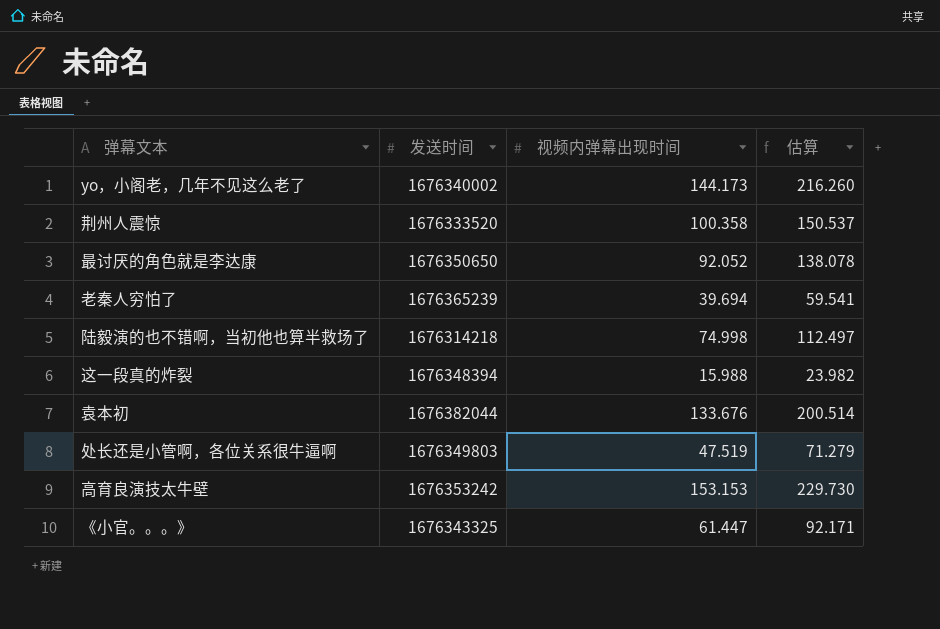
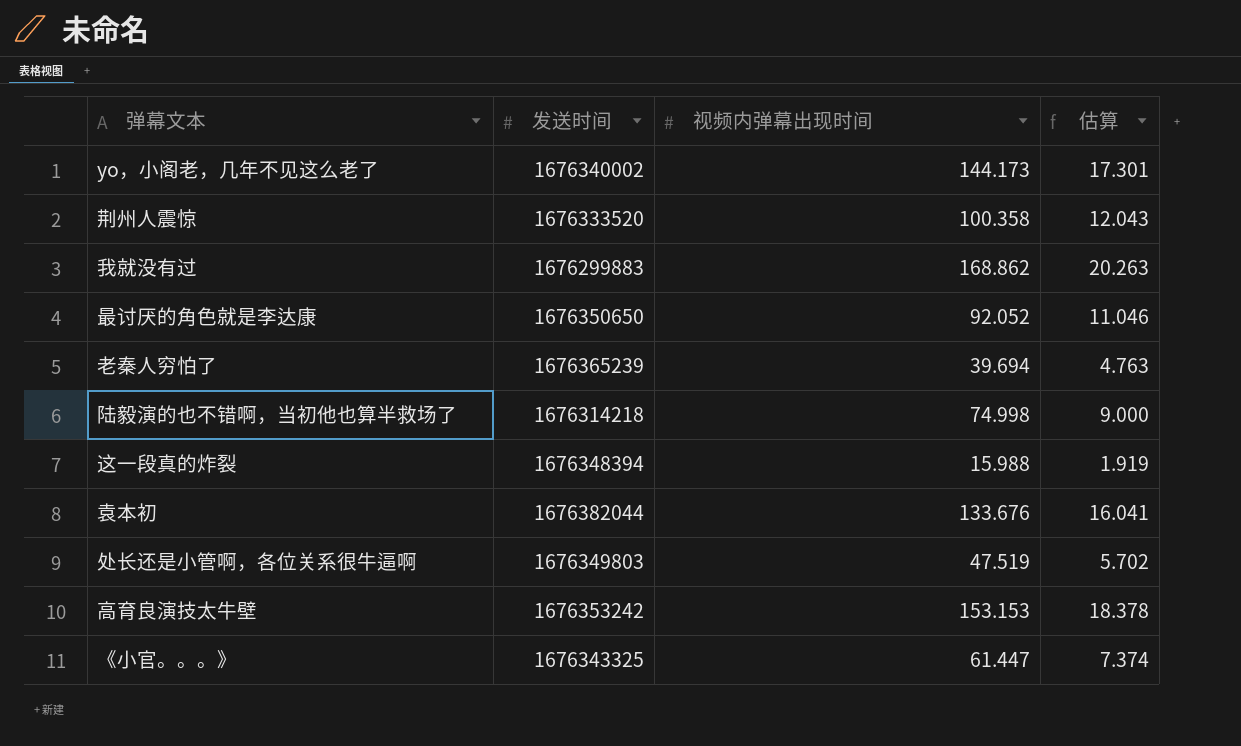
column 估算 | formula: [视频内弹幕出现时间] * 1.5 -> [视频内弹幕出现时间] * 0.12
row 我就没有过: none -> 1676299883 | 168.862 | 20.263

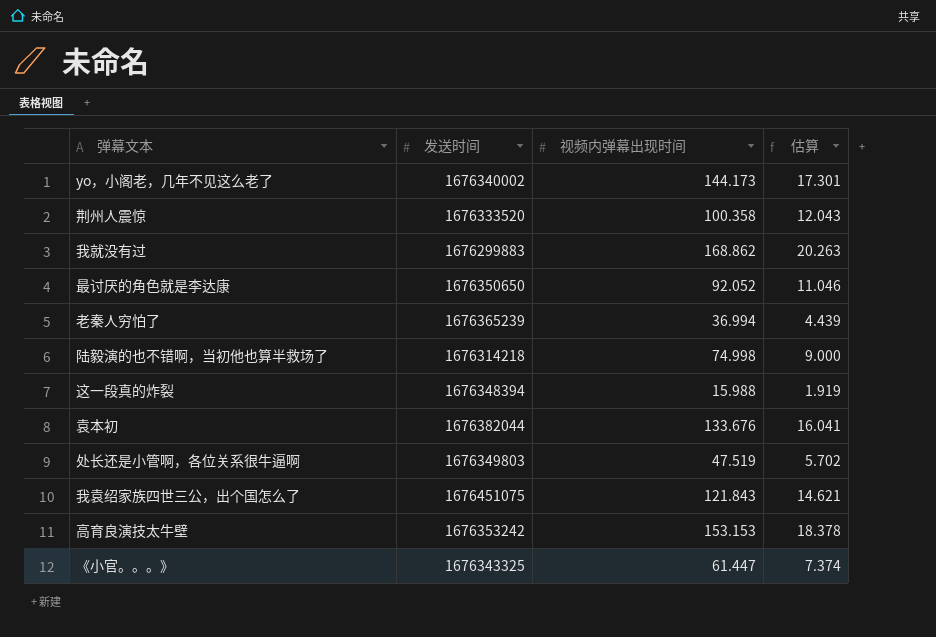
老秦人穷怕了 | 视频内弹幕出现时间: 39.694 -> 36.994
老秦人穷怕了 | 估算: 4.763 -> 4.439
row 我袁绍家族四世三公，出个国怎么了: none -> 1676451075 | 121.843 | 14.621

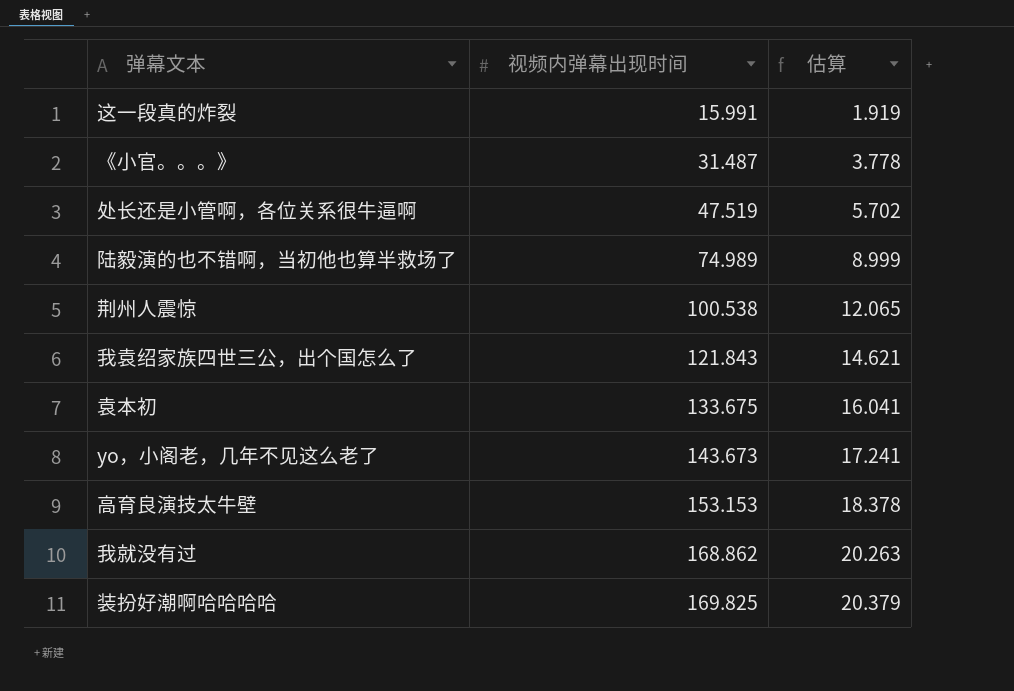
row order: none -> 视频内弹幕出现时间 ascending
column 发送时间 | position: 2 -> none
row 最讨厌的角色就是李达康: 1676350650 | 92.052 | 11.046 -> none
row 老秦人穷怕了: 1676365239 | 36.994 | 4.439 -> none
这一段真的炸裂 | 视频内弹幕出现时间: 15.988 -> 15.991
《小官。。。》 | 视频内弹幕出现时间: 61.447 -> 31.487
《小官。。。》 | 估算: 7.374 -> 3.778
陆毅演的也不错啊，当初他也算半救场了 | 视频内弹幕出现时间: 74.998 -> 74.989
陆毅演的也不错啊，当初他也算半救场了 | 估算: 9.000 -> 8.999
荆州人震惊 | 视频内弹幕出现时间: 100.358 -> 100.538
荆州人震惊 | 估算: 12.043 -> 12.065
袁本初 | 视频内弹幕出现时间: 133.676 -> 133.675
yo，小阁老，几年不见这么老了 | 视频内弹幕出现时间: 144.173 -> 143.673
yo，小阁老，几年不见这么老了 | 估算: 17.301 -> 17.241
row 装扮好潮啊哈哈哈哈: none -> 169.825 | 20.379

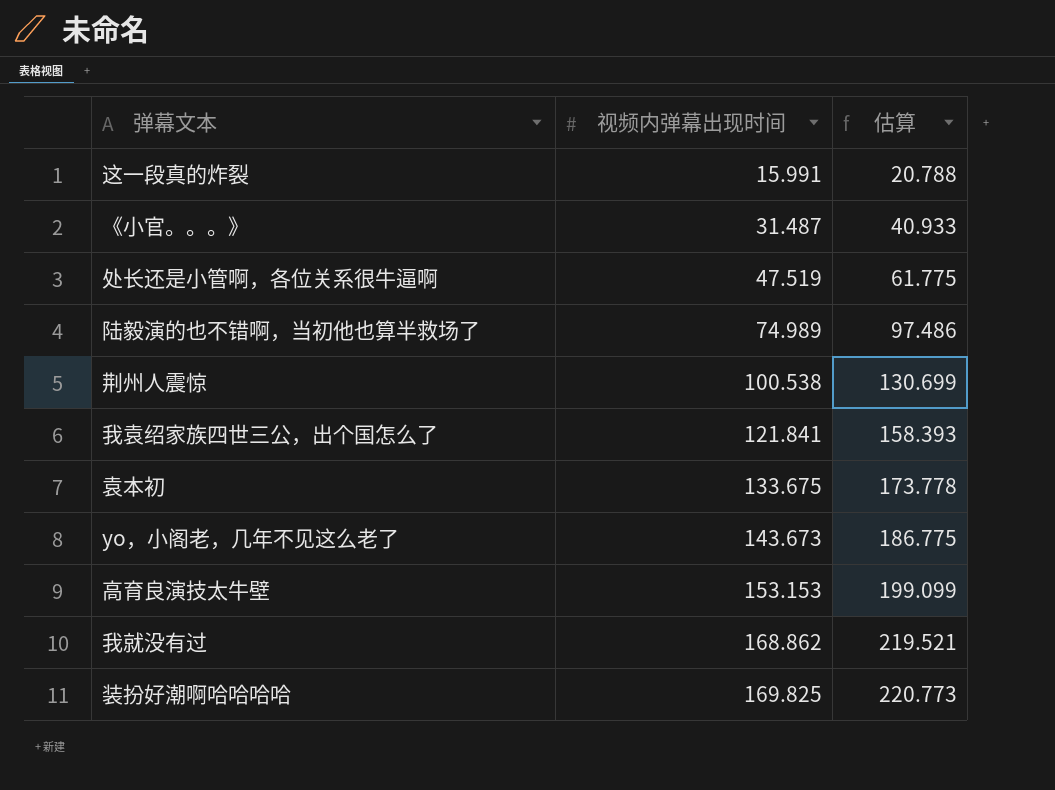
column 估算 | formula: [视频内弹幕出现时间] * 0.12 -> [视频内弹幕出现时间] * 1.3
我袁绍家族四世三公，出个国怎么了 | 视频内弹幕出现时间: 121.843 -> 121.841

